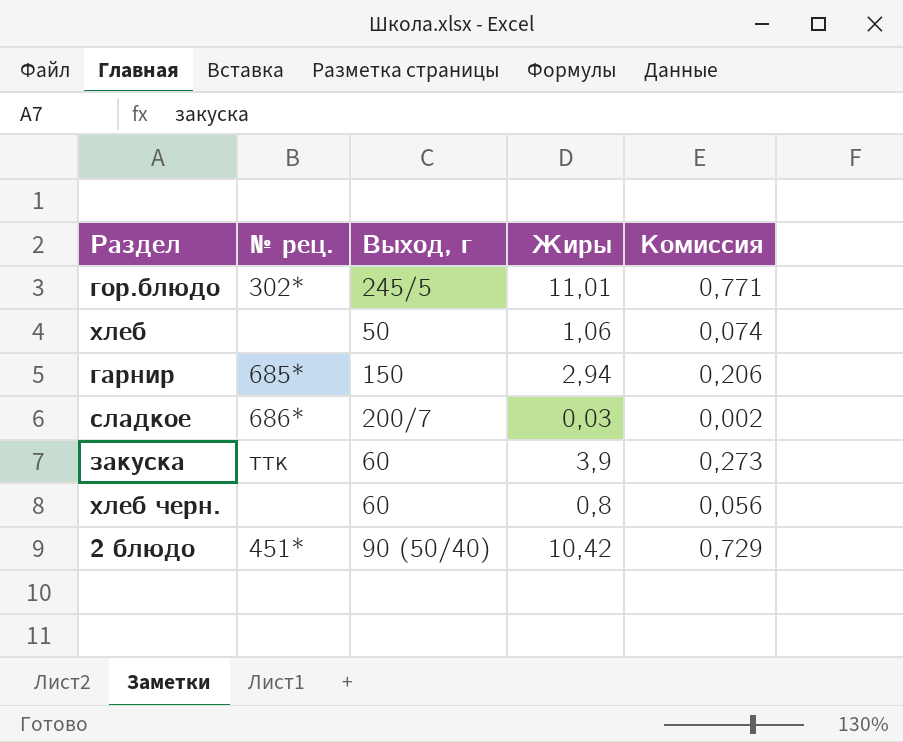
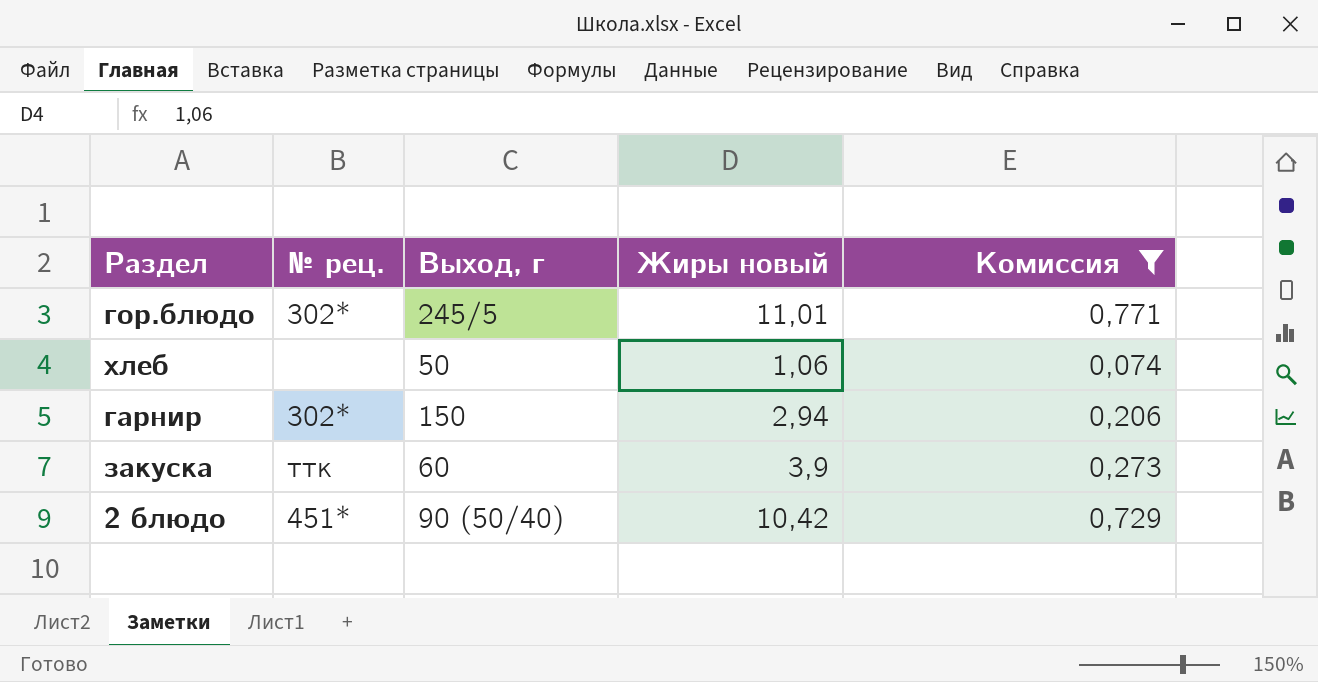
filter: none -> Комиссия >= 0,074
column name: Жиры -> Жиры новый
гарнир | № рец.: 685* -> 302*

